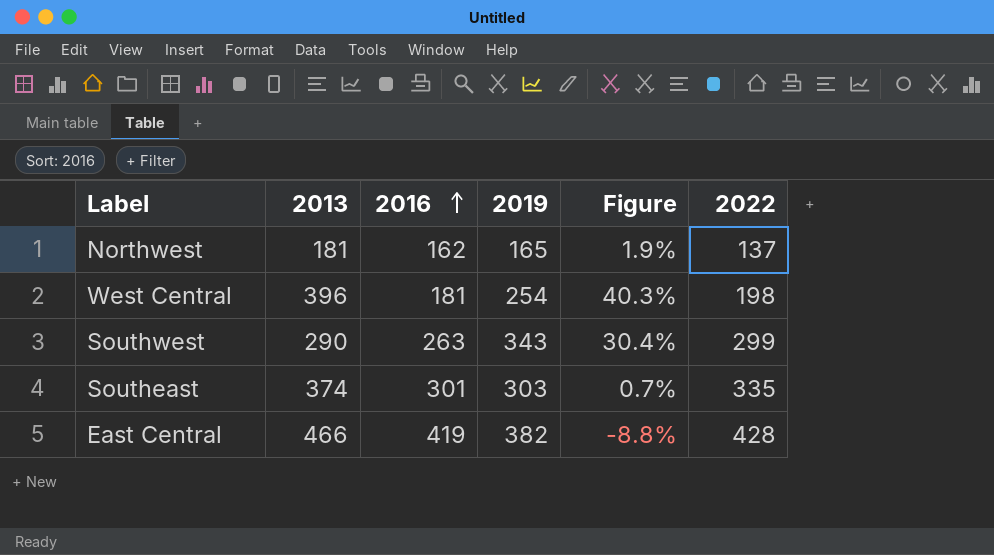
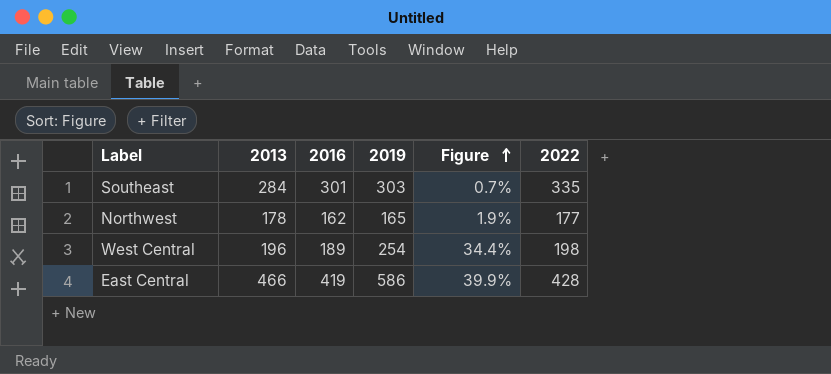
row order: 2016 ascending -> Figure ascending
row Southwest: 290 | 263 | 343 | 30.4% | 299 -> none
Southeast | 2013: 374 -> 284
Northwest | 2013: 181 -> 178
Northwest | 2022: 137 -> 177
West Central | 2013: 396 -> 196
West Central | 2016: 181 -> 189
West Central | Figure: 40.3% -> 34.4%
East Central | 2019: 382 -> 586
East Central | Figure: -8.8% -> 39.9%

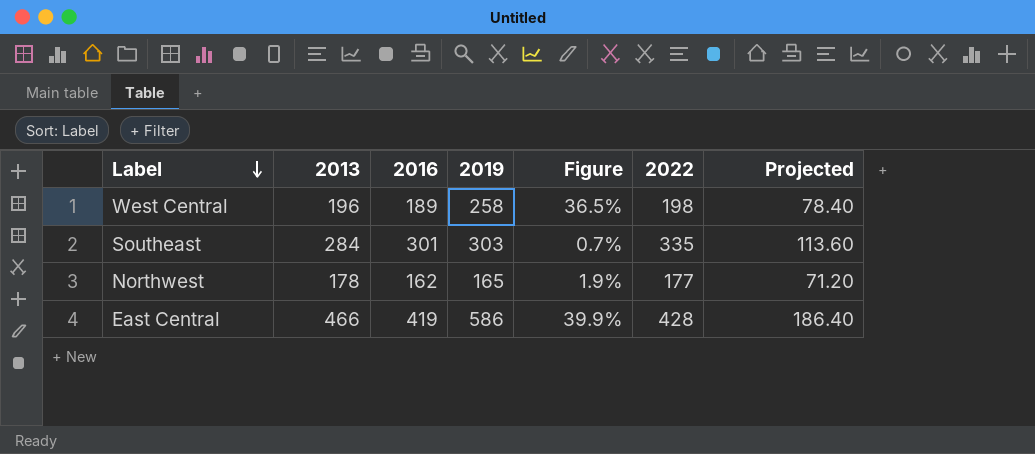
row order: Figure ascending -> Label descending
column Projected | formula: none -> [2013] * 0.4
West Central | 2019: 254 -> 258
West Central | Figure: 34.4% -> 36.5%

